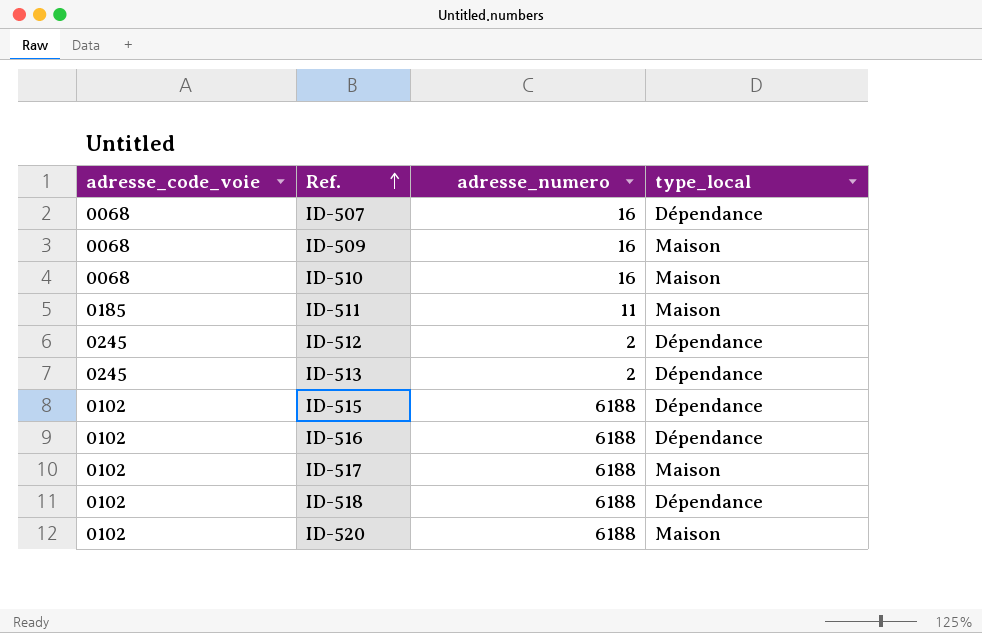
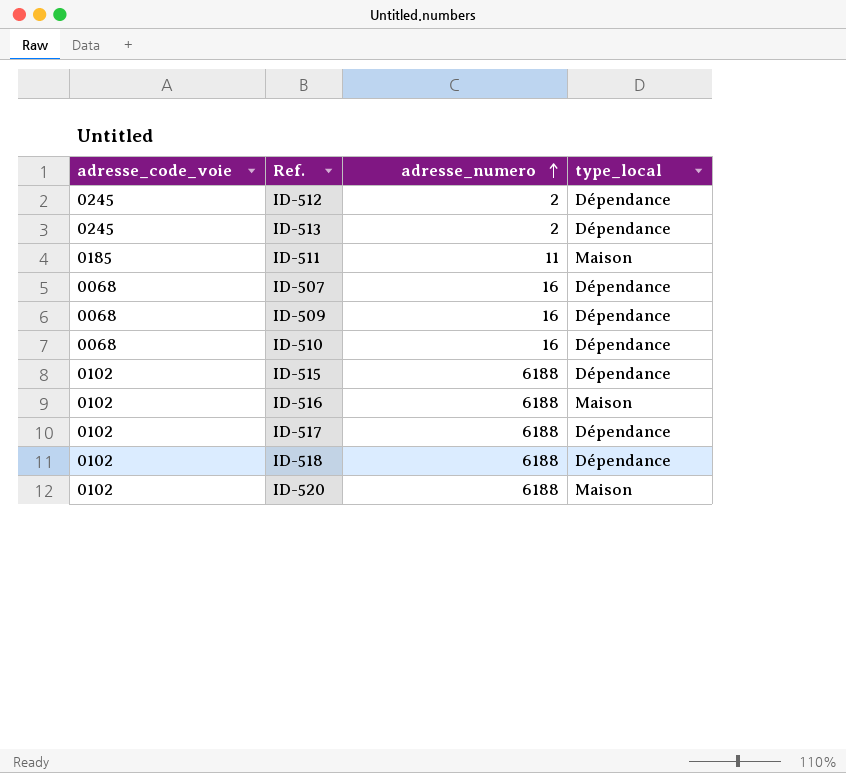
row order: Ref. ascending -> adresse_numero ascending
ID-509 | type_local: Maison -> Dépendance
ID-510 | type_local: Maison -> Dépendance
ID-516 | type_local: Dépendance -> Maison
ID-517 | type_local: Maison -> Dépendance

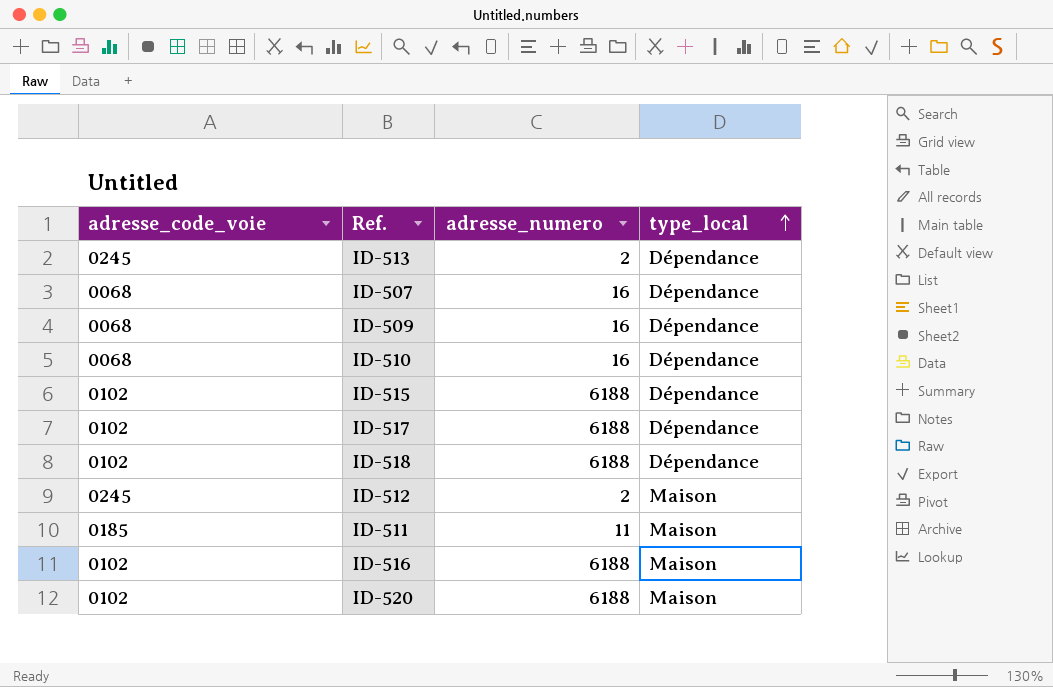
row order: adresse_numero ascending -> type_local ascending
ID-512 | type_local: Dépendance -> Maison

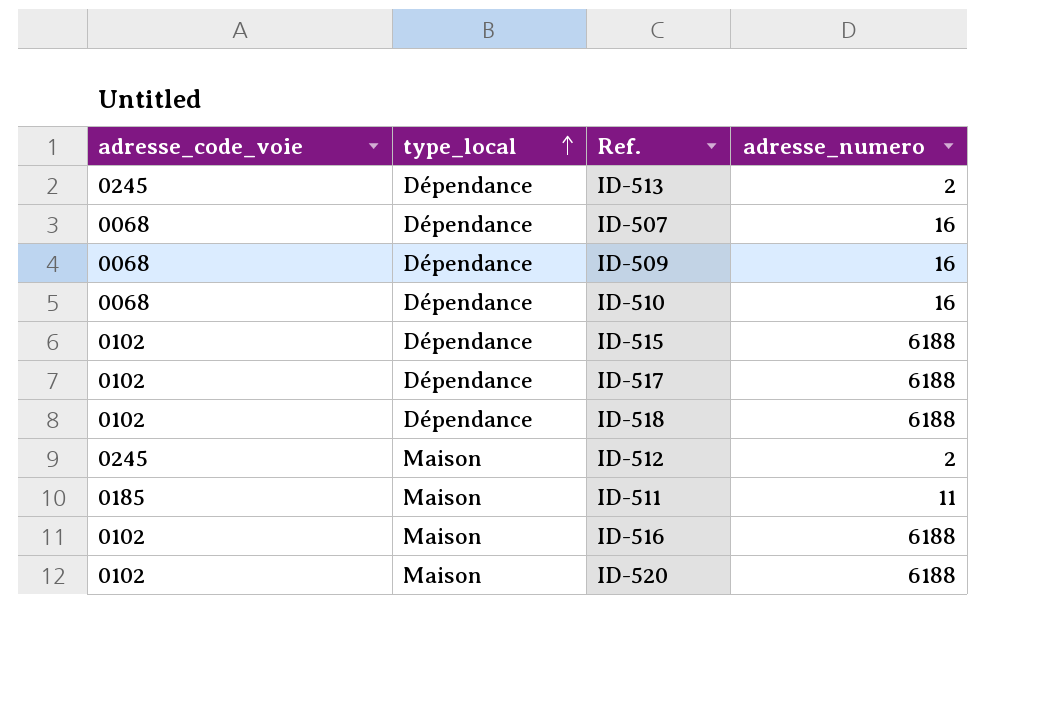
column type_local | position: 4 -> 2

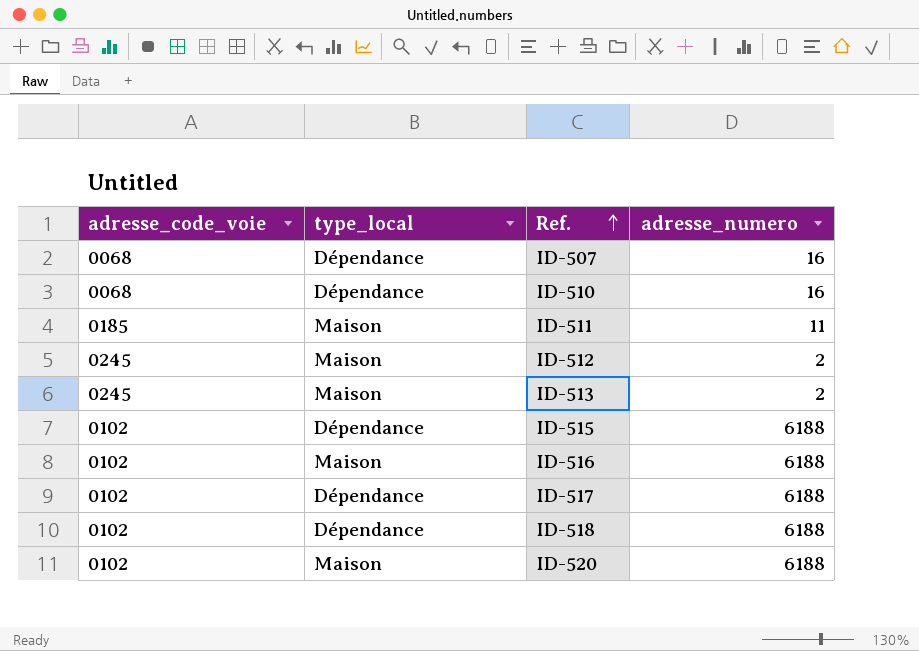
row order: type_local ascending -> Ref. ascending
row ID-509: 0068 | Dépendance | 16 -> none
ID-513 | type_local: Dépendance -> Maison

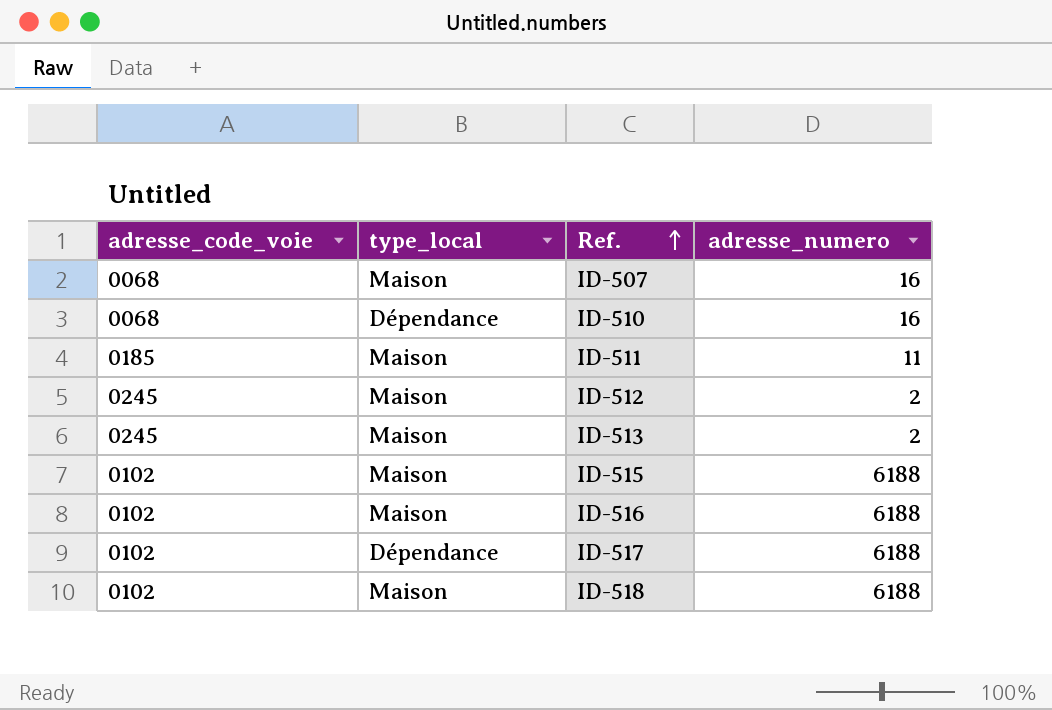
row ID-520: 0102 | Maison | 6188 -> none
ID-507 | type_local: Dépendance -> Maison
ID-515 | type_local: Dépendance -> Maison
ID-518 | type_local: Dépendance -> Maison

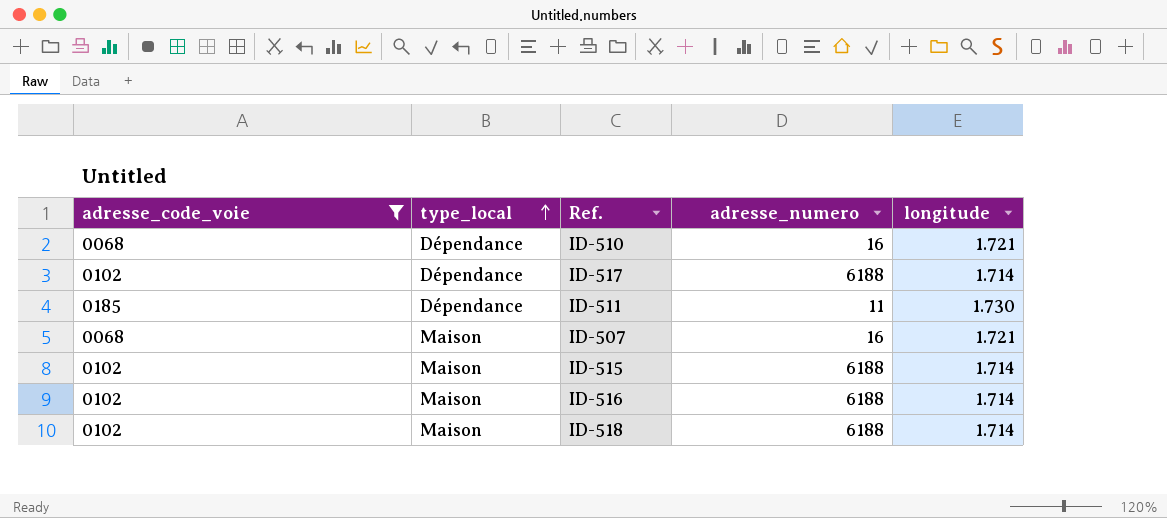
filter: none -> adresse_code_voie != 0245
row order: Ref. ascending -> type_local ascending
column longitude | position: none -> 5
ID-511 | type_local: Maison -> Dépendance

